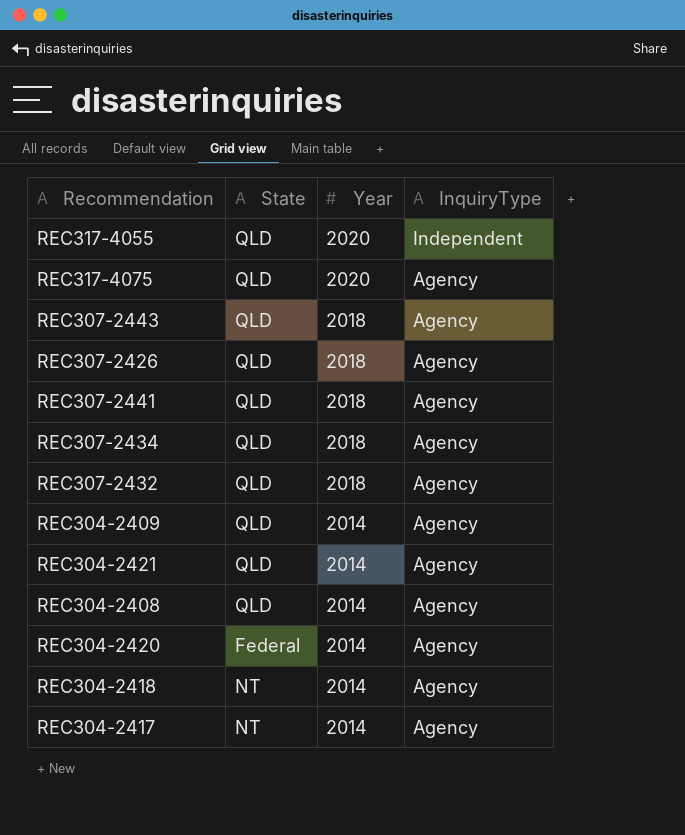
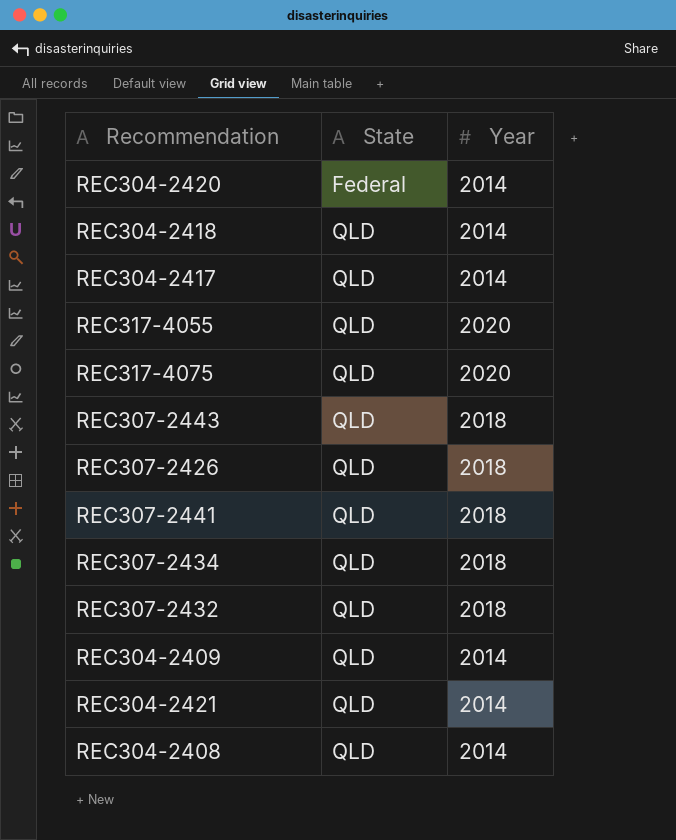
row order: Year descending -> State ascending
column InquiryType | position: 4 -> none
REC304-2418 | State: NT -> QLD
REC304-2417 | State: NT -> QLD

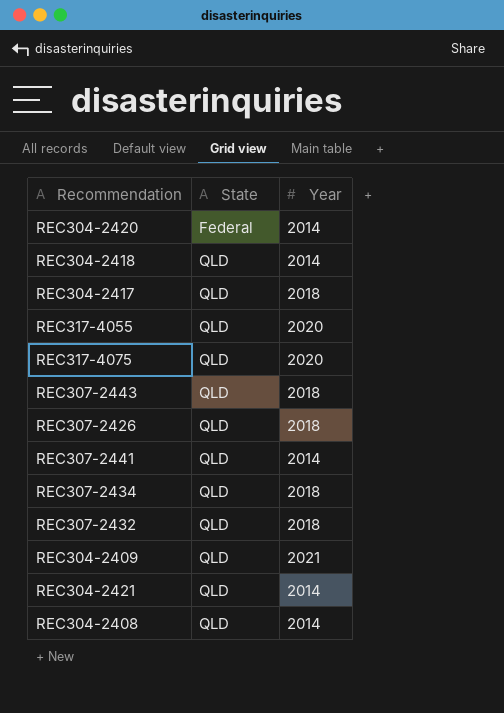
REC304-2417 | Year: 2014 -> 2018
REC307-2441 | Year: 2018 -> 2014
REC304-2409 | Year: 2014 -> 2021

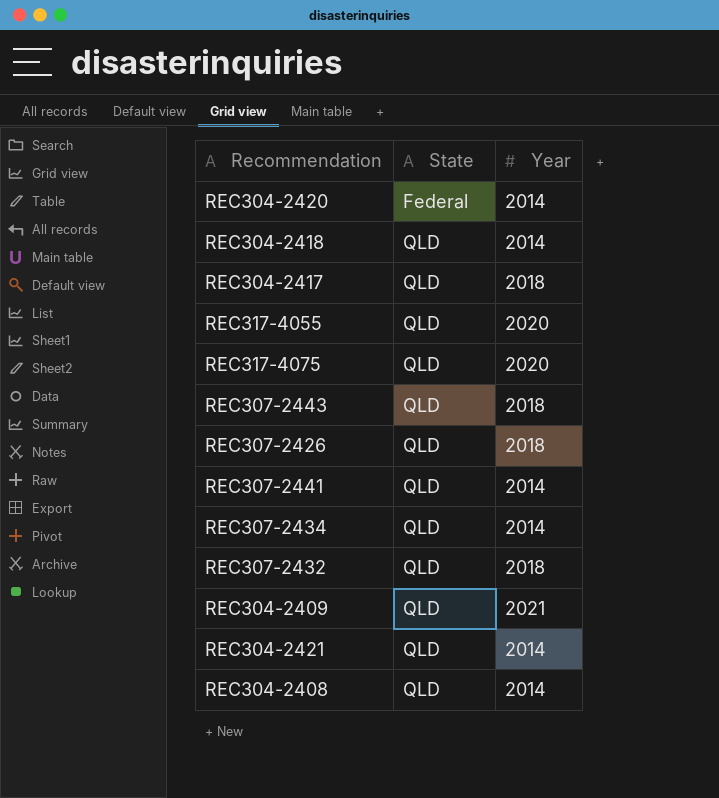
REC307-2434 | Year: 2018 -> 2014

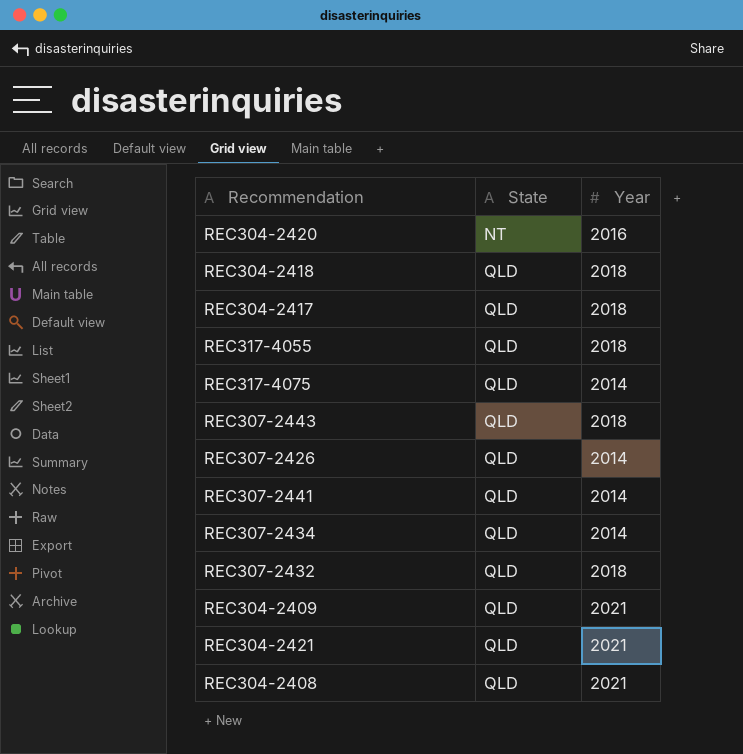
REC304-2420 | State: Federal -> NT
REC304-2420 | Year: 2014 -> 2016
REC304-2418 | Year: 2014 -> 2018
REC317-4055 | Year: 2020 -> 2018
REC317-4075 | Year: 2020 -> 2014
REC307-2426 | Year: 2018 -> 2014
REC304-2421 | Year: 2014 -> 2021
REC304-2408 | Year: 2014 -> 2021

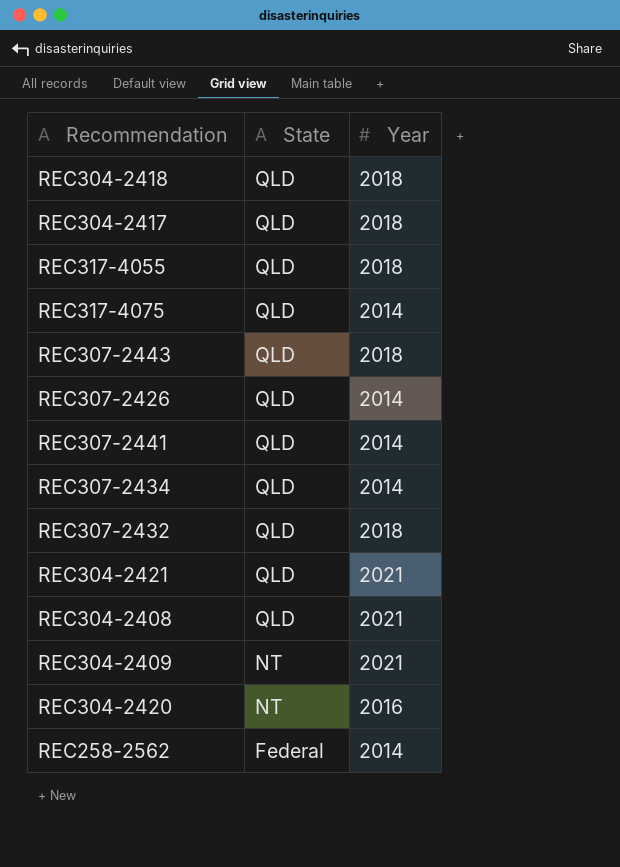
row order: State ascending -> State descending
REC304-2409 | State: QLD -> NT
row REC258-2562: none -> Federal | 2014

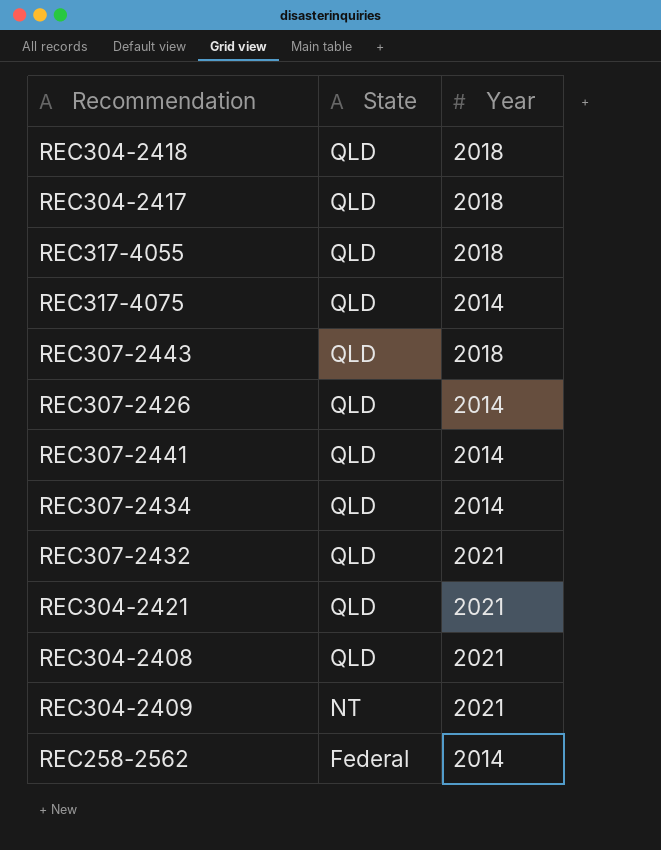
row REC304-2420: NT | 2016 -> none
REC307-2432 | Year: 2018 -> 2021

